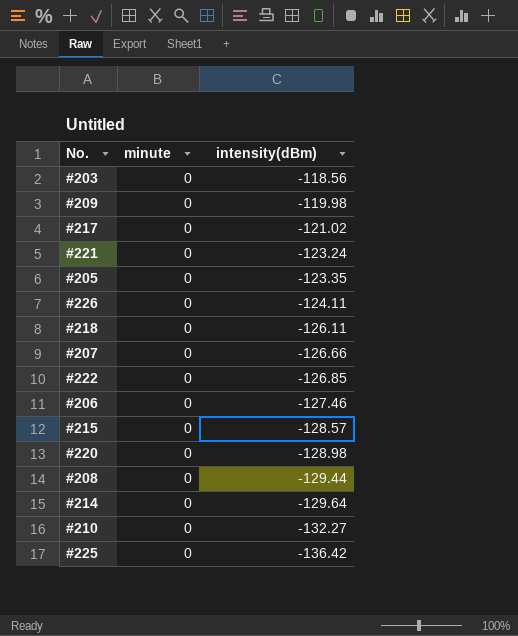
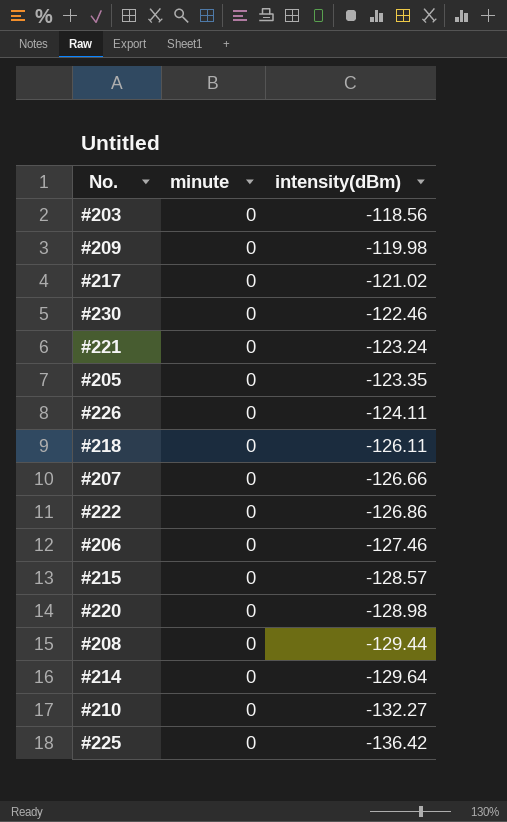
row #230: none -> 0 | -122.46
#222 | intensity(dBm): -126.85 -> -126.86

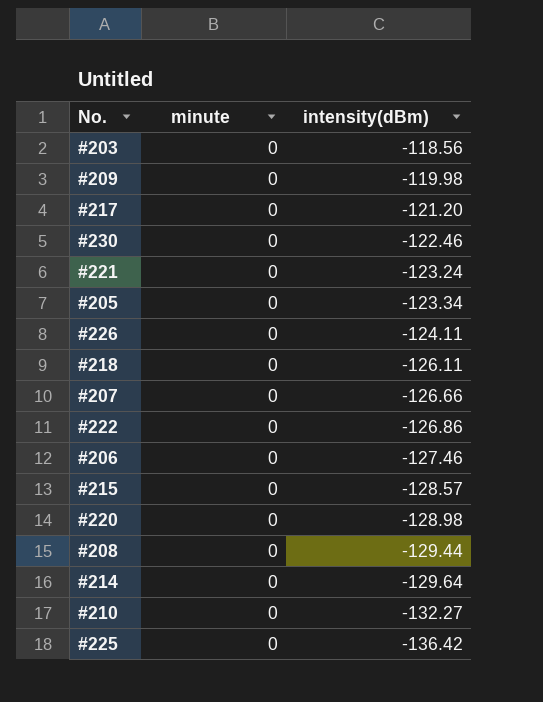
#217 | intensity(dBm): -121.02 -> -121.20
#205 | intensity(dBm): -123.35 -> -123.34

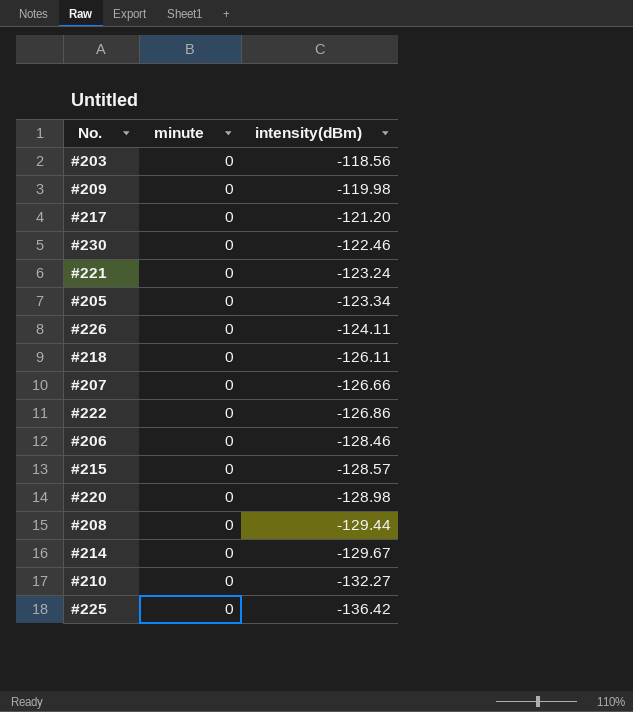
#206 | intensity(dBm): -127.46 -> -128.46
#214 | intensity(dBm): -129.64 -> -129.67

